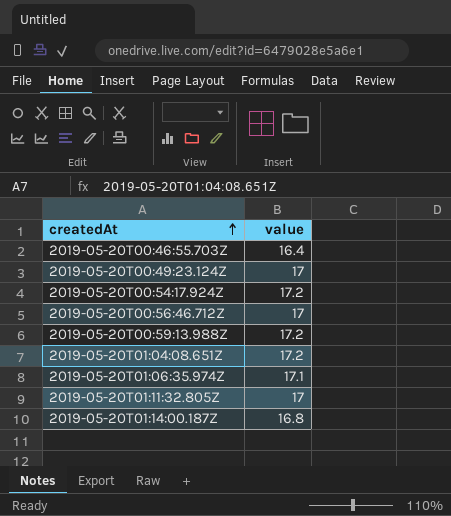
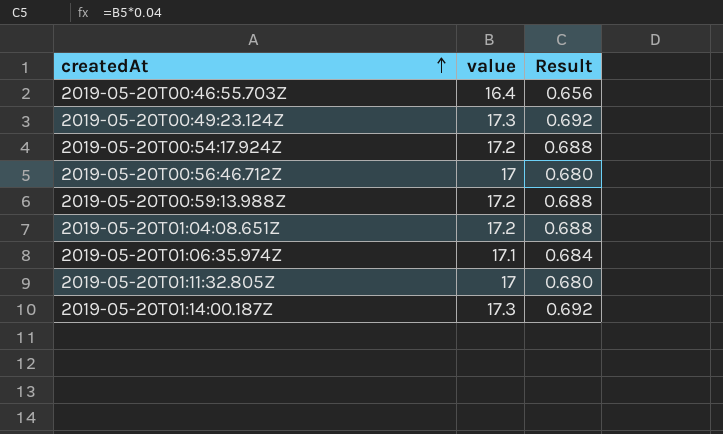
column Result | formula: none -> [value] * 0.04
2019-05-20T00:49:23.124Z | value: 17 -> 17.3
2019-05-20T01:14:00.187Z | value: 16.8 -> 17.3

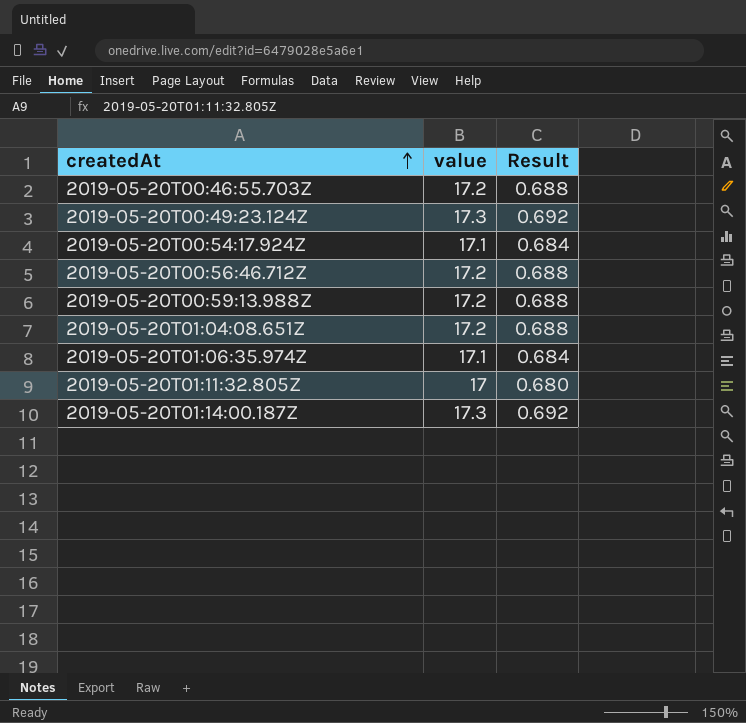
2019-05-20T00:46:55.703Z | value: 16.4 -> 17.2
2019-05-20T00:46:55.703Z | Result: 0.656 -> 0.688
2019-05-20T00:54:17.924Z | value: 17.2 -> 17.1
2019-05-20T00:54:17.924Z | Result: 0.688 -> 0.684
2019-05-20T00:56:46.712Z | value: 17 -> 17.2
2019-05-20T00:56:46.712Z | Result: 0.680 -> 0.688

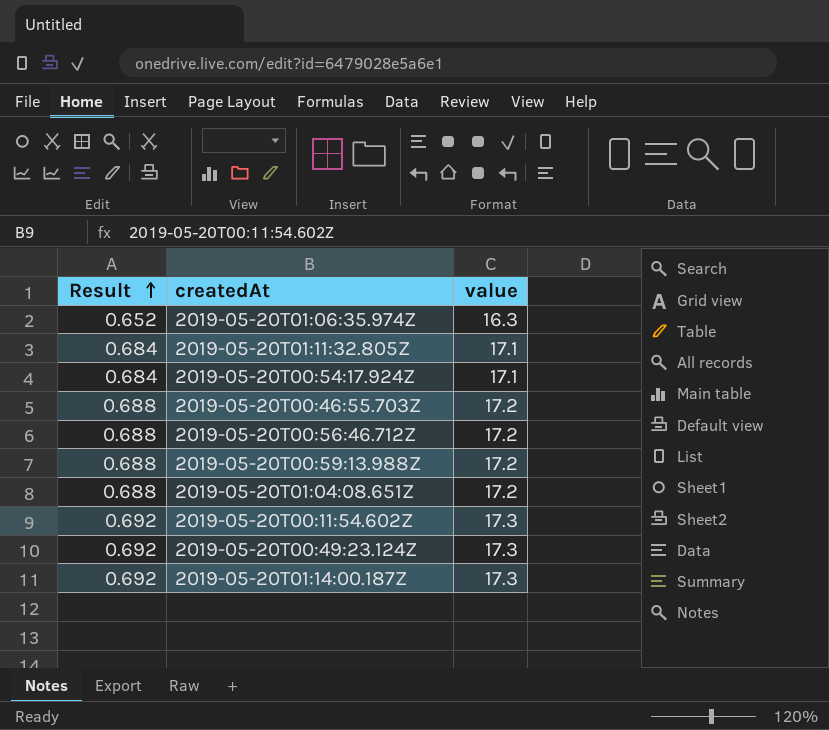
row order: createdAt ascending -> Result ascending
column Result | position: 3 -> 1
2019-05-20T01:06:35.974Z | Result: 0.684 -> 0.652
2019-05-20T01:06:35.974Z | value: 17.1 -> 16.3
2019-05-20T01:11:32.805Z | Result: 0.680 -> 0.684
2019-05-20T01:11:32.805Z | value: 17 -> 17.1
row 2019-05-20T00:11:54.602Z: none -> 0.692 | 17.3

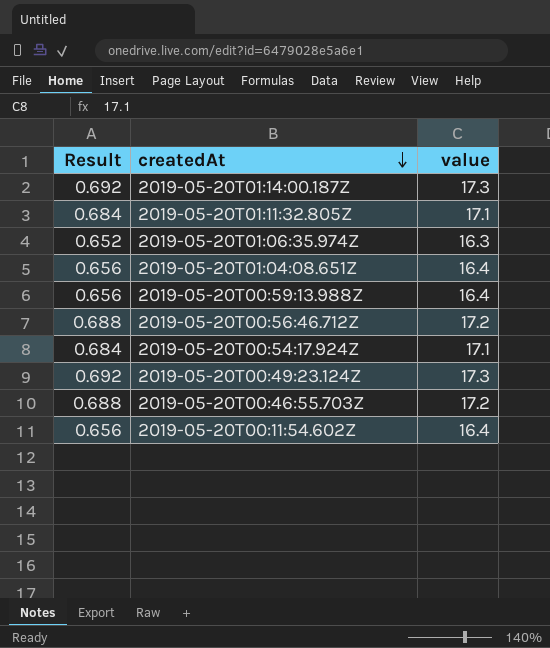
row order: Result ascending -> createdAt descending
2019-05-20T01:04:08.651Z | Result: 0.688 -> 0.656
2019-05-20T01:04:08.651Z | value: 17.2 -> 16.4
2019-05-20T00:59:13.988Z | Result: 0.688 -> 0.656
2019-05-20T00:59:13.988Z | value: 17.2 -> 16.4
2019-05-20T00:11:54.602Z | Result: 0.692 -> 0.656
2019-05-20T00:11:54.602Z | value: 17.3 -> 16.4

